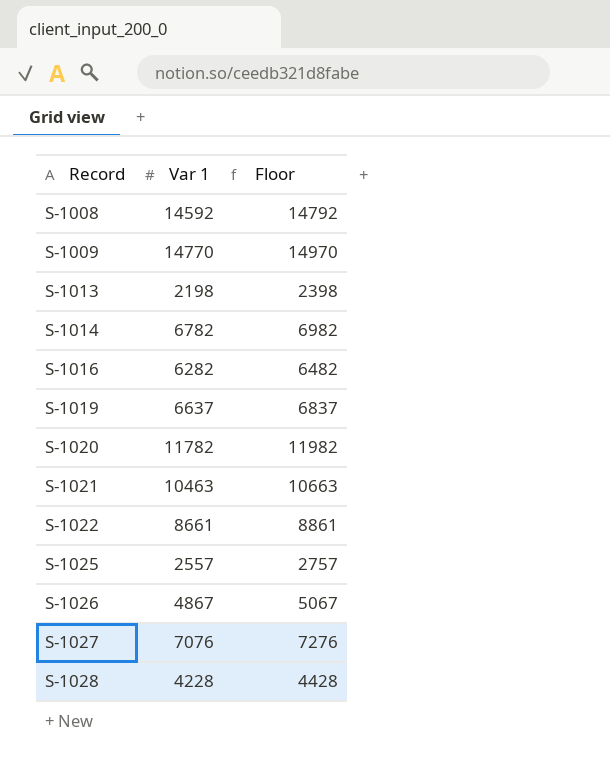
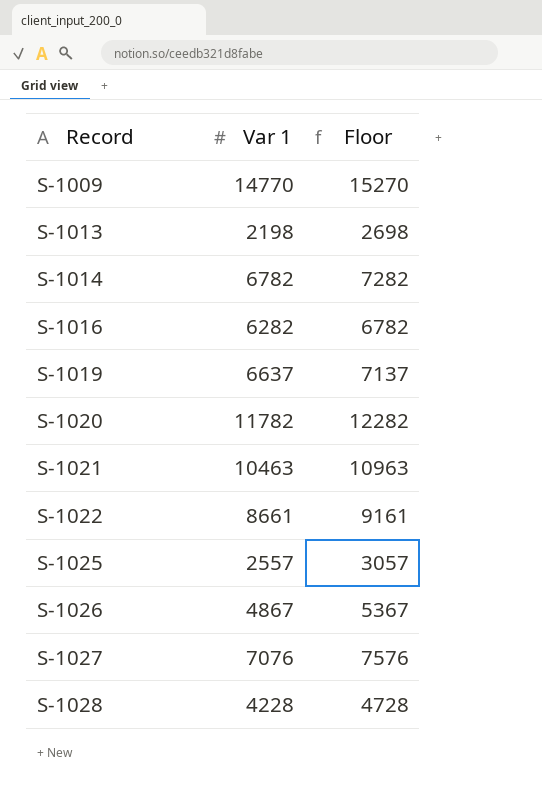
column Floor | formula: [Var 1] + 200 -> [Var 1] + 500
row S-1008: 14592 | 14792 -> none

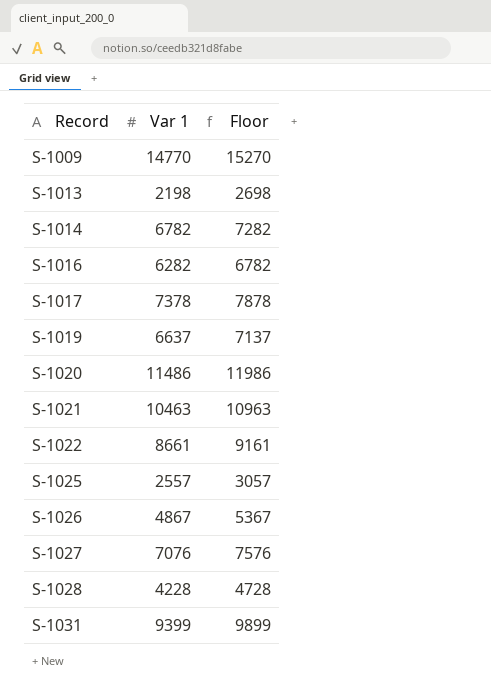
row S-1017: none -> 7378 | 7878
S-1020 | Var 1: 11782 -> 11486
S-1020 | Floor: 12282 -> 11986
row S-1031: none -> 9399 | 9899

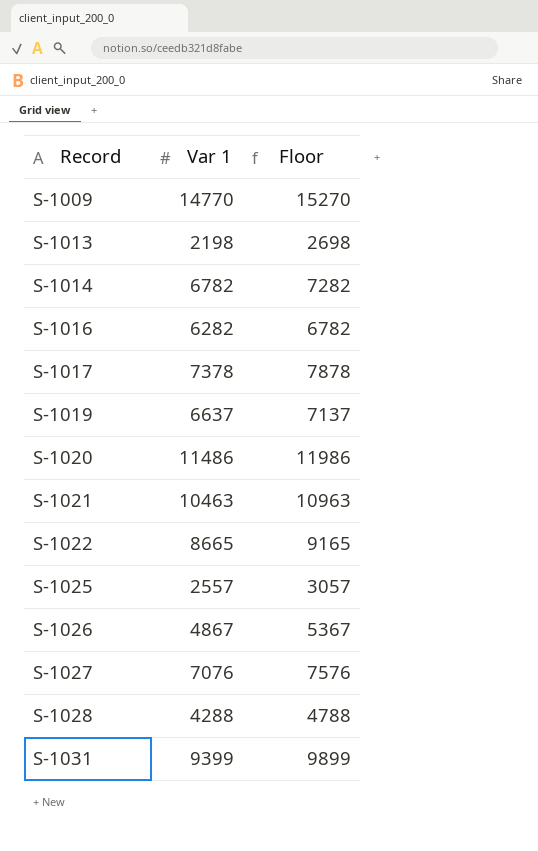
S-1022 | Var 1: 8661 -> 8665
S-1022 | Floor: 9161 -> 9165
S-1028 | Var 1: 4228 -> 4288
S-1028 | Floor: 4728 -> 4788

